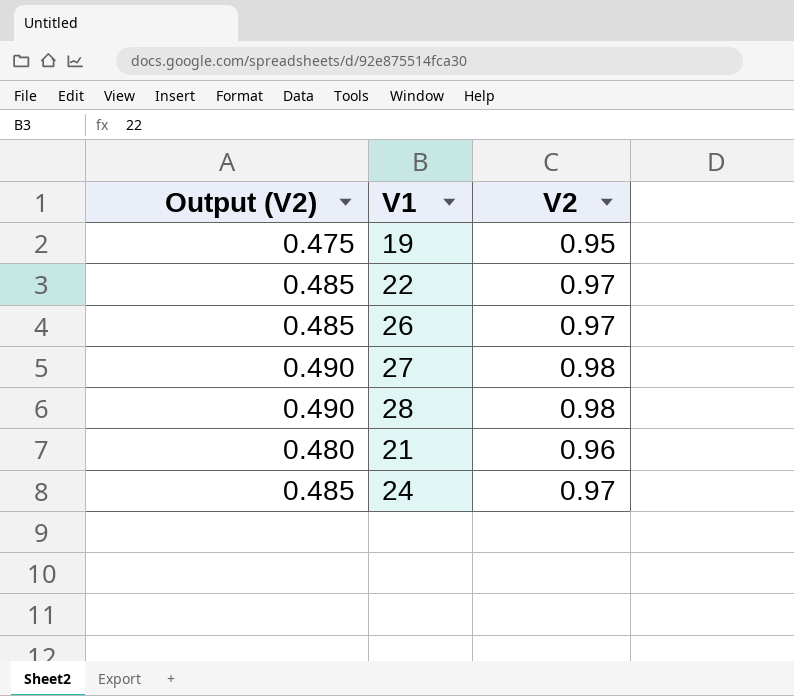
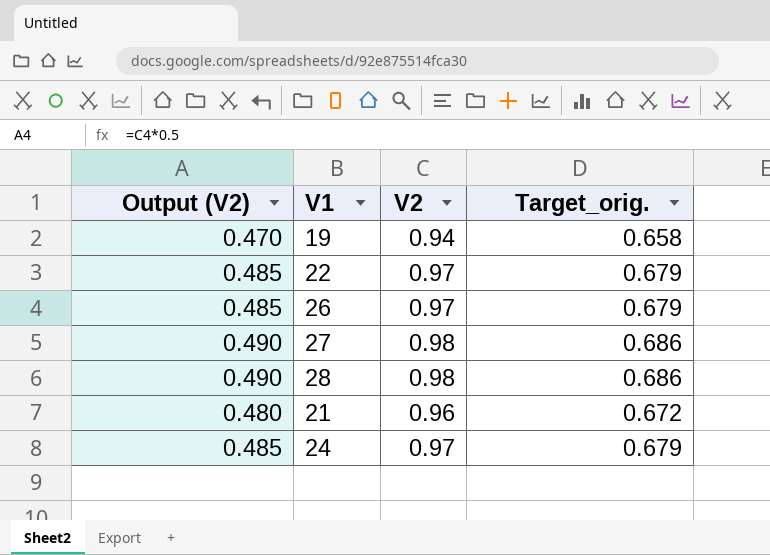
column Target_orig. | formula: none -> [V2] * 0.7
19 | Output (V2): 0.475 -> 0.470
19 | V2: 0.95 -> 0.94

